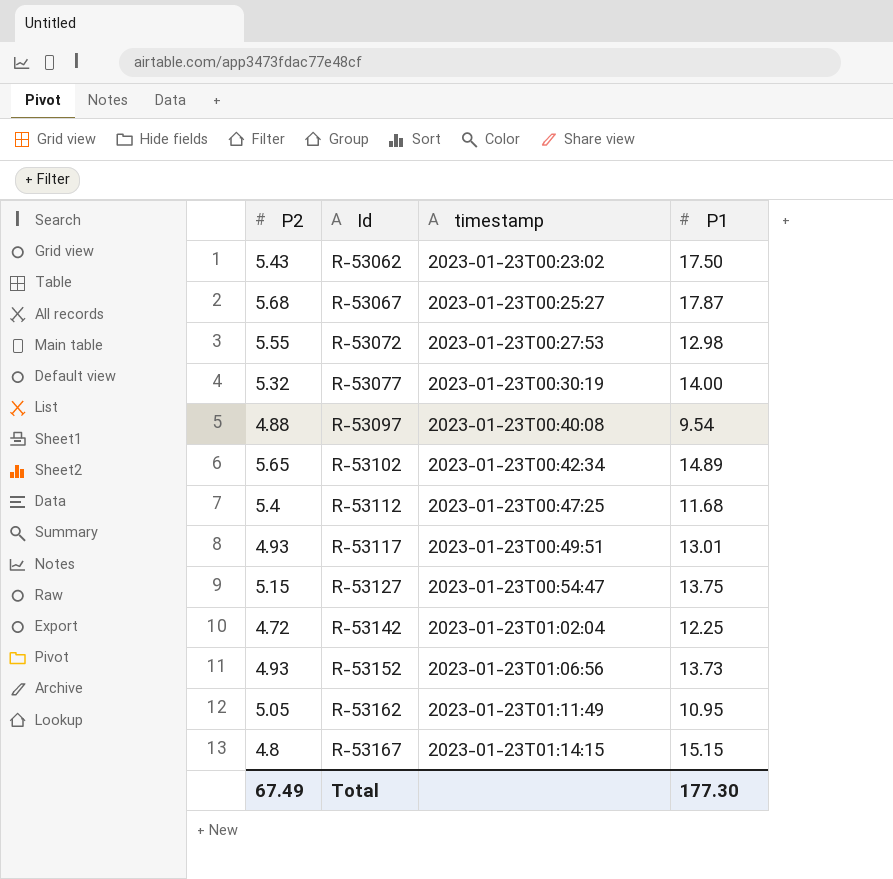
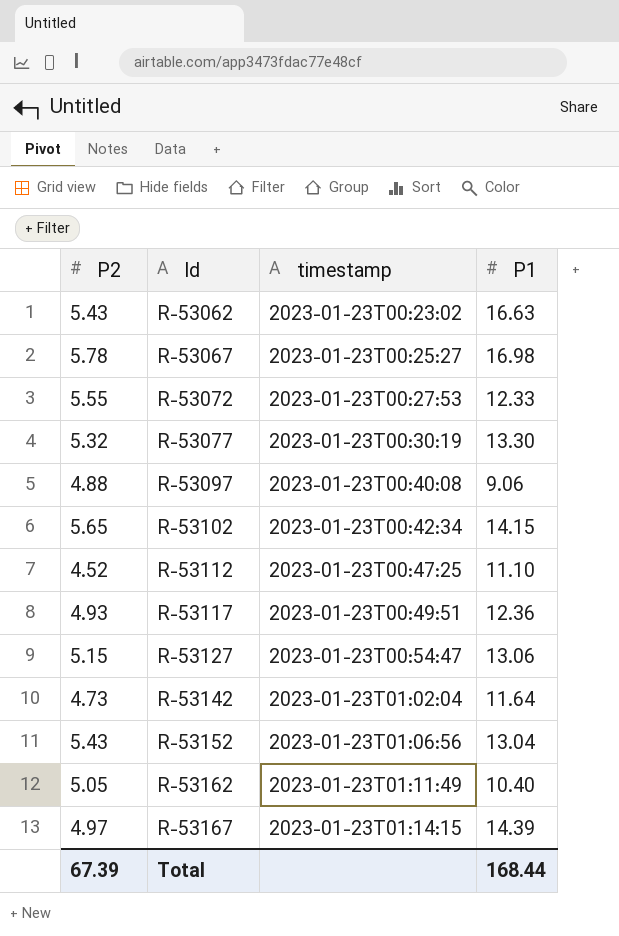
R-53062 | P1: 17.50 -> 16.63
R-53067 | P2: 5.68 -> 5.78
R-53067 | P1: 17.87 -> 16.98
R-53072 | P1: 12.98 -> 12.33
R-53077 | P1: 14.00 -> 13.30
R-53097 | P1: 9.54 -> 9.06
R-53102 | P1: 14.89 -> 14.15
R-53112 | P2: 5.4 -> 4.52
R-53112 | P1: 11.68 -> 11.10
R-53117 | P1: 13.01 -> 12.36
R-53127 | P1: 13.75 -> 13.06
R-53142 | P2: 4.72 -> 4.73
R-53142 | P1: 12.25 -> 11.64
R-53152 | P2: 4.93 -> 5.43
R-53152 | P1: 13.73 -> 13.04
R-53162 | P1: 10.95 -> 10.40
R-53167 | P2: 4.8 -> 4.97
R-53167 | P1: 15.15 -> 14.39
Total | P2: 67.49 -> 67.39
Total | P1: 177.30 -> 168.44

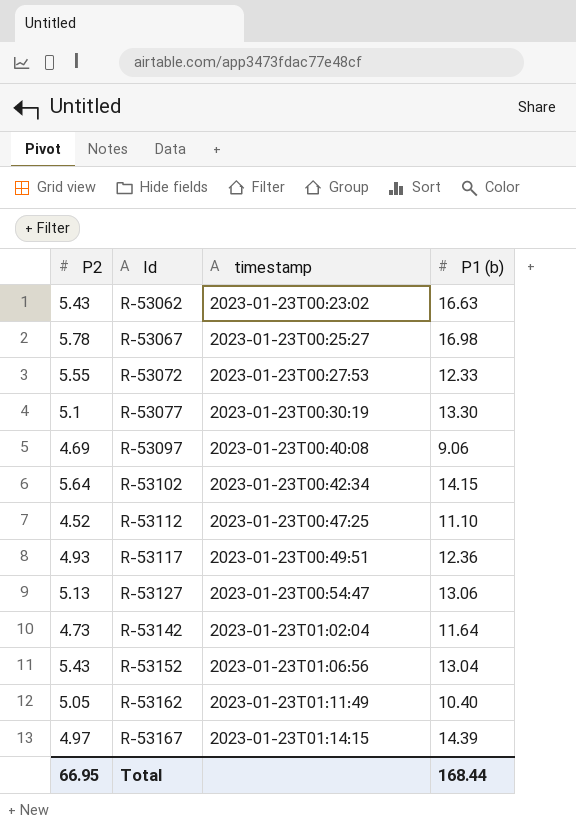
column name: P1 -> P1 (b)
R-53077 | P2: 5.32 -> 5.1
R-53097 | P2: 4.88 -> 4.69
R-53102 | P2: 5.65 -> 5.64
R-53127 | P2: 5.15 -> 5.13
Total | P2: 67.39 -> 66.95

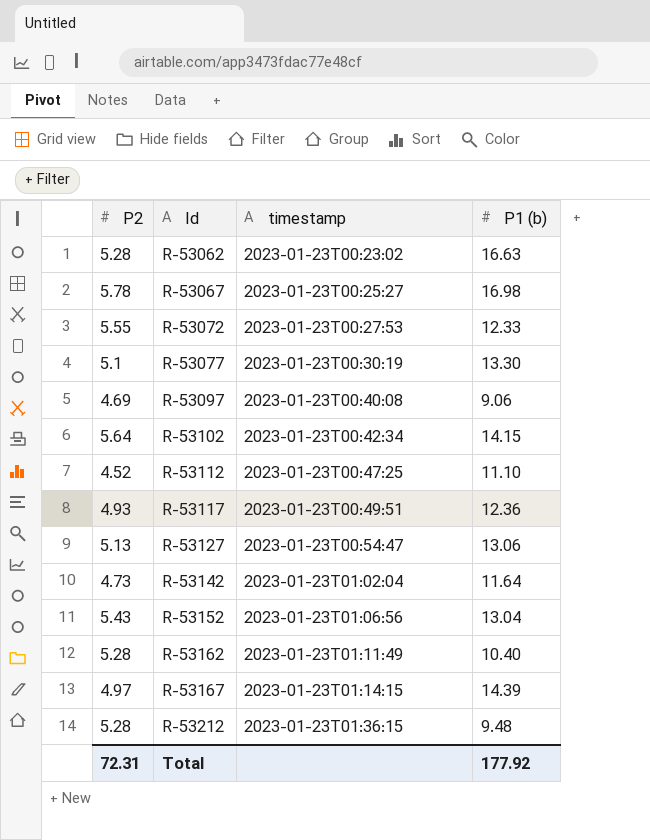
R-53062 | P2: 5.43 -> 5.28
R-53162 | P2: 5.05 -> 5.28
row R-53212: none -> 5.28 | 2023-01-23T01:36:15 | 9.48
Total | P2: 66.95 -> 72.31
Total | P1 (b): 168.44 -> 177.92

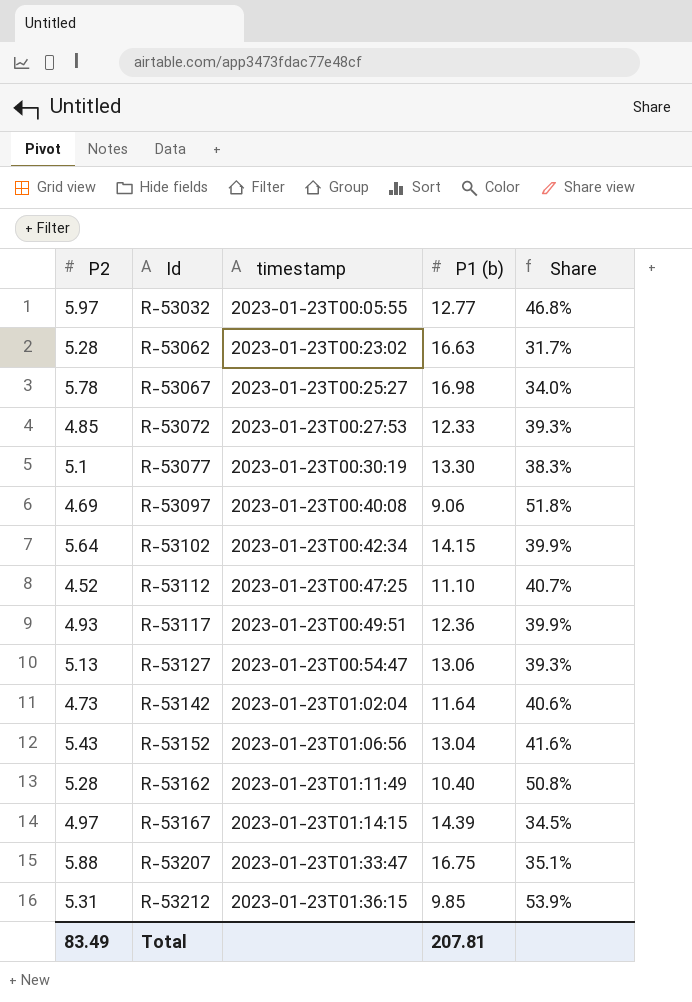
column Share | formula: none -> [P2] / [P1 (b)]
row R-53032: none -> 5.97 | 2023-01-23T00:05:55 | 12.77 | 46.8%
R-53072 | P2: 5.55 -> 4.85
row R-53207: none -> 5.88 | 2023-01-23T01:33:47 | 16.75 | 35.1%
R-53212 | P2: 5.28 -> 5.31
R-53212 | P1 (b): 9.48 -> 9.85
Total | P2: 72.31 -> 83.49
Total | P1 (b): 177.92 -> 207.81

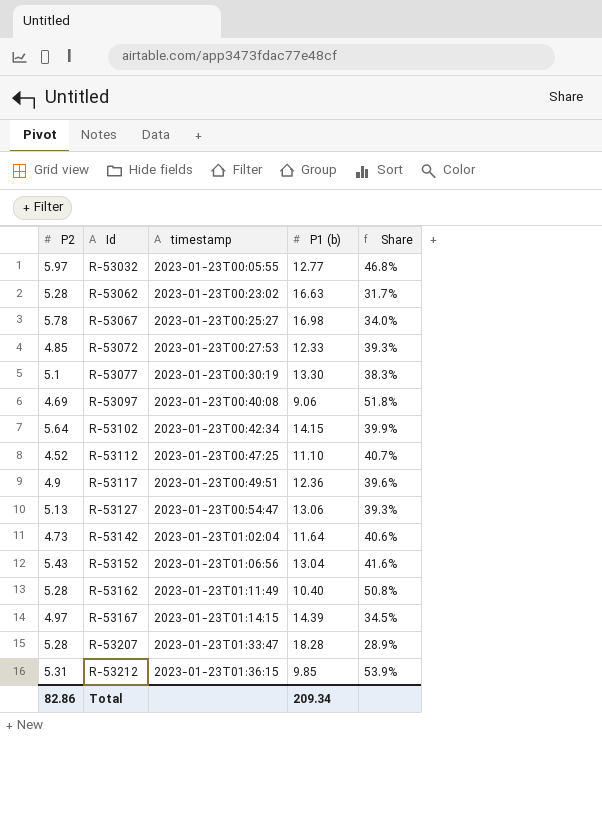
R-53117 | P2: 4.93 -> 4.9
R-53117 | Share: 39.9% -> 39.6%
R-53207 | P2: 5.88 -> 5.28
R-53207 | P1 (b): 16.75 -> 18.28
R-53207 | Share: 35.1% -> 28.9%
Total | P2: 83.49 -> 82.86
Total | P1 (b): 207.81 -> 209.34

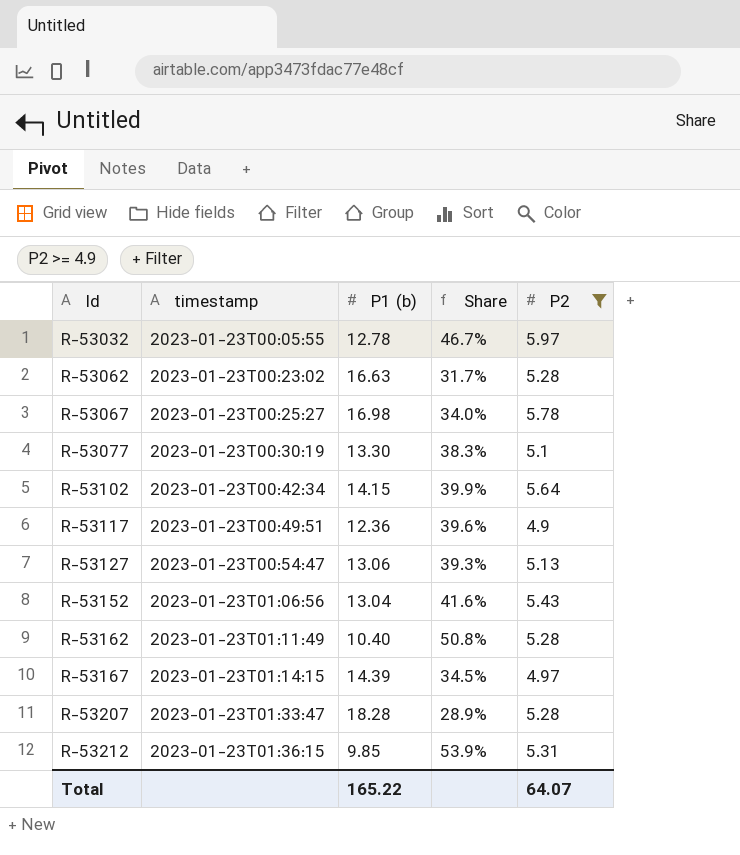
filter: none -> P2 >= 4.9
column P2 | position: 1 -> 5
R-53032 | P1 (b): 12.77 -> 12.78
R-53032 | Share: 46.8% -> 46.7%
Total | P1 (b): 209.34 -> 165.22
Total | P2: 82.86 -> 64.07

